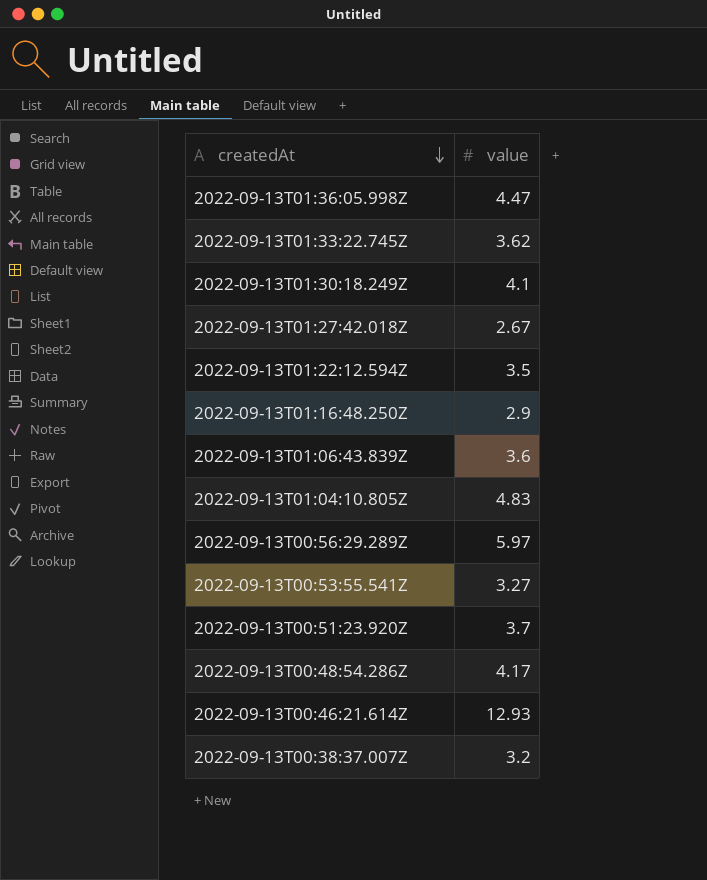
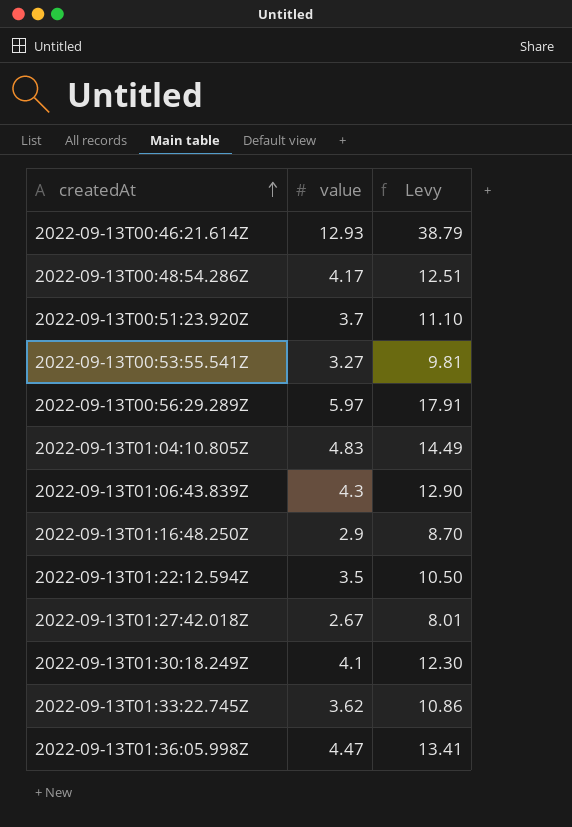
row order: createdAt descending -> createdAt ascending
column Levy | formula: none -> [value] * 3
row 2022-09-13T00:38:37.007Z: 3.2 -> none
2022-09-13T01:06:43.839Z | value: 3.6 -> 4.3

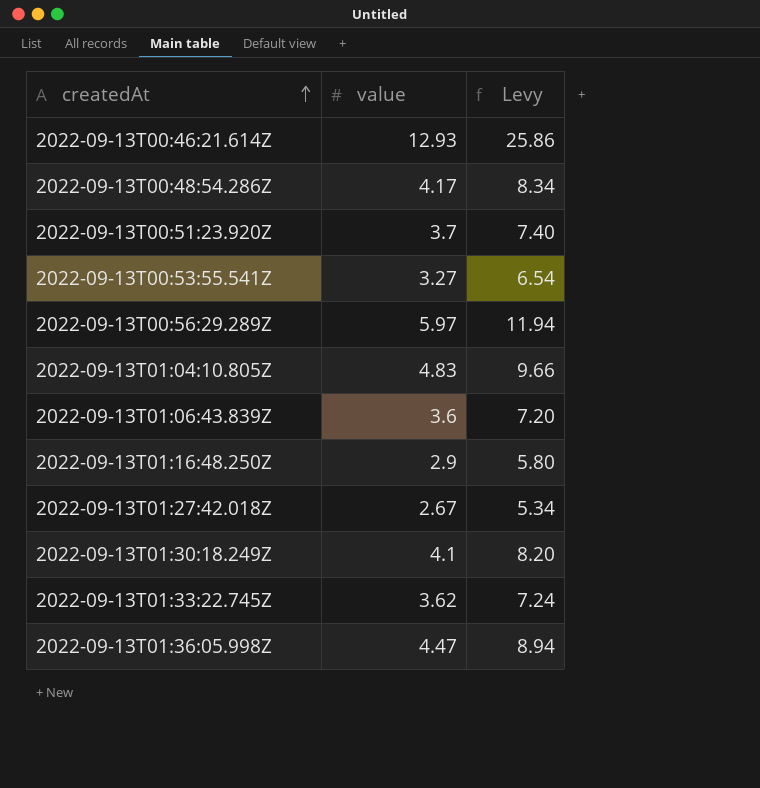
column Levy | formula: [value] * 3 -> [value] * 2
row 2022-09-13T01:22:12.594Z: 3.5 | 10.50 -> none
2022-09-13T01:06:43.839Z | value: 4.3 -> 3.6

